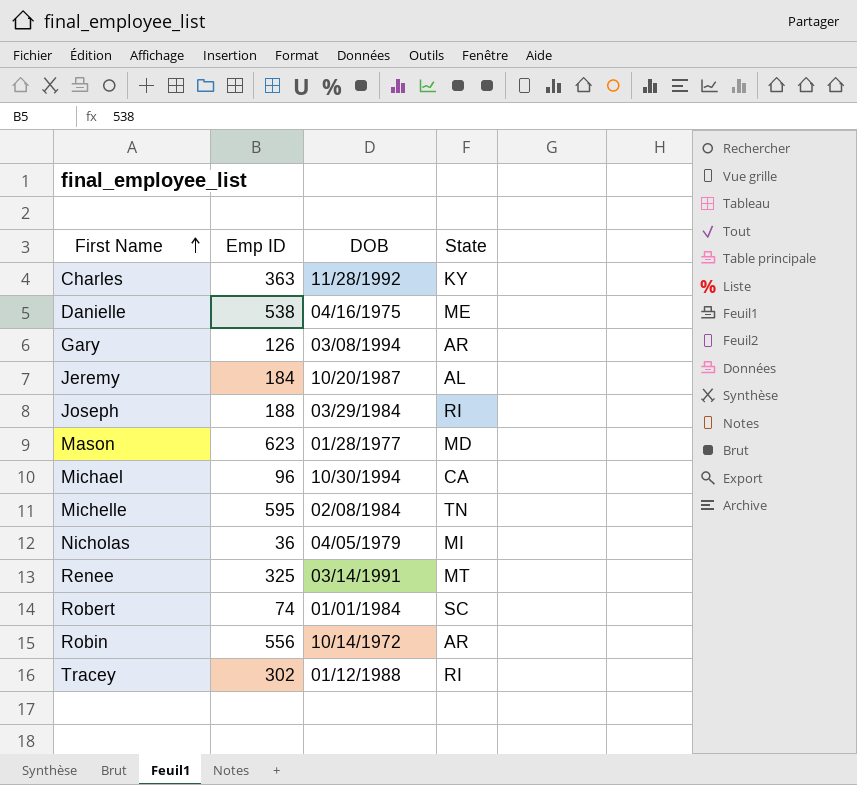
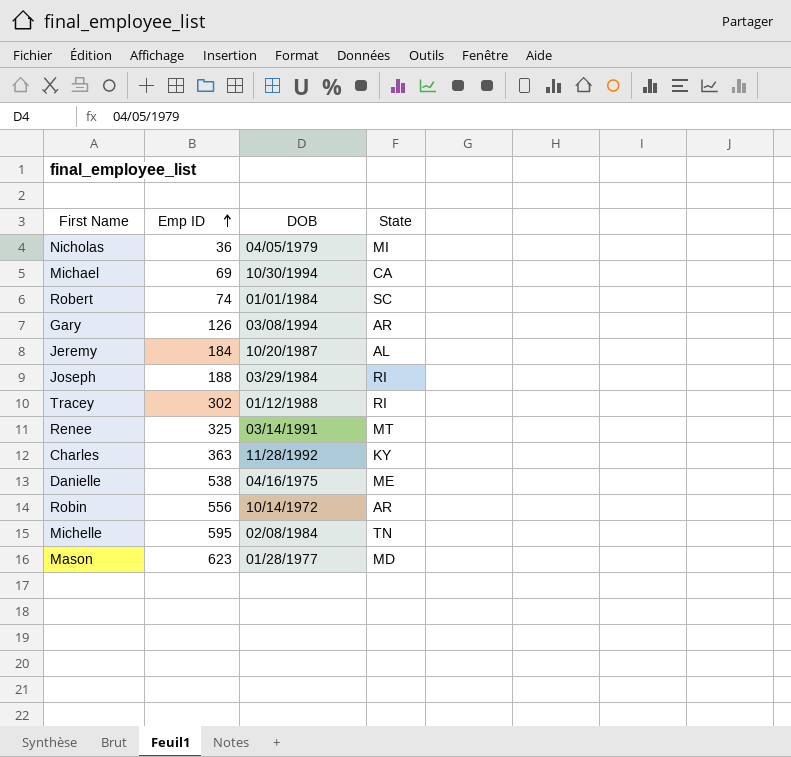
row order: First Name ascending -> Emp ID ascending
Michael | Emp ID: 96 -> 69

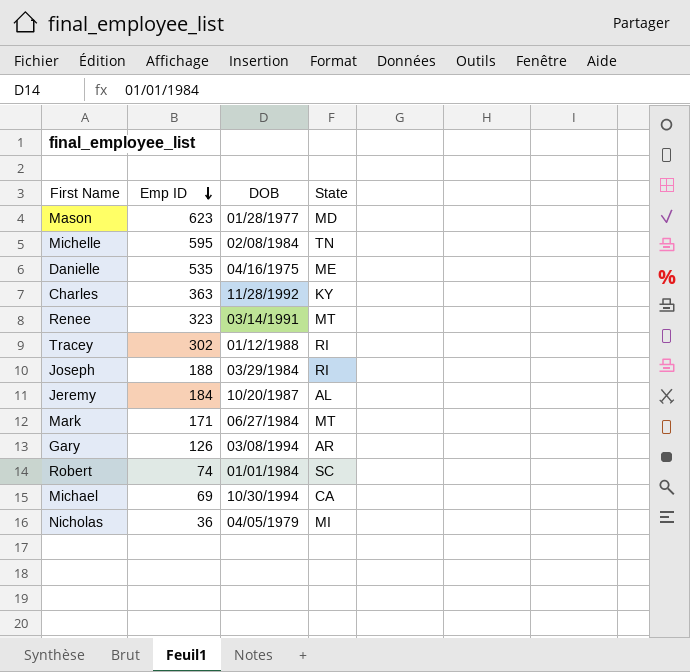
row order: Emp ID ascending -> Emp ID descending
row Robin: 556 | 10/14/1972 | AR -> none
Danielle | Emp ID: 538 -> 535
Renee | Emp ID: 325 -> 323
row Mark: none -> 171 | 06/27/1984 | MT

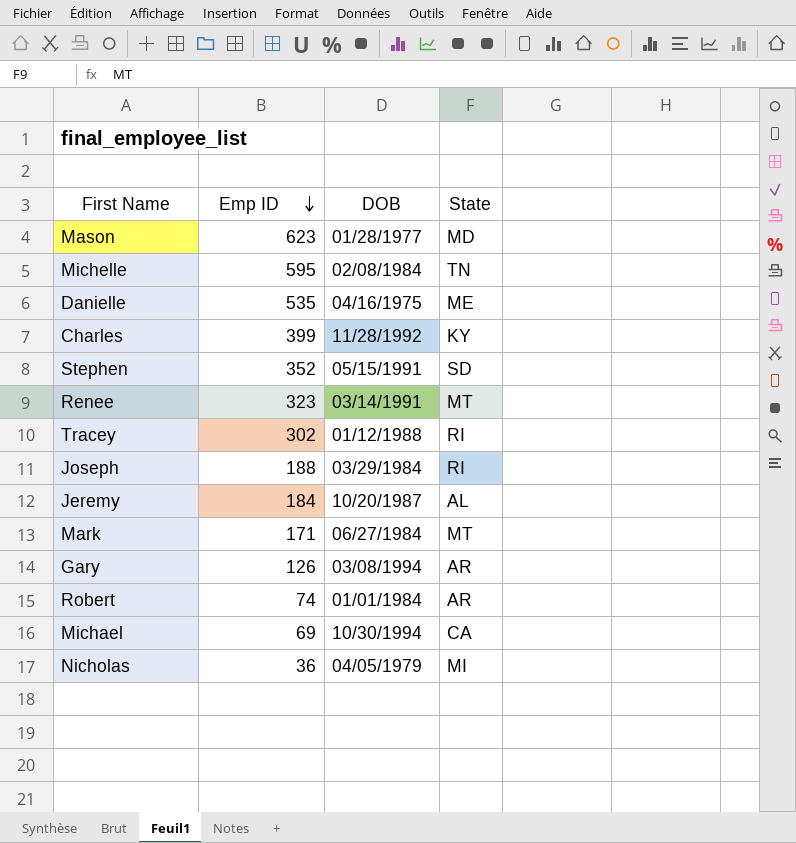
Charles | Emp ID: 363 -> 399
row Stephen: none -> 352 | 05/15/1991 | SD
Robert | State: SC -> AR

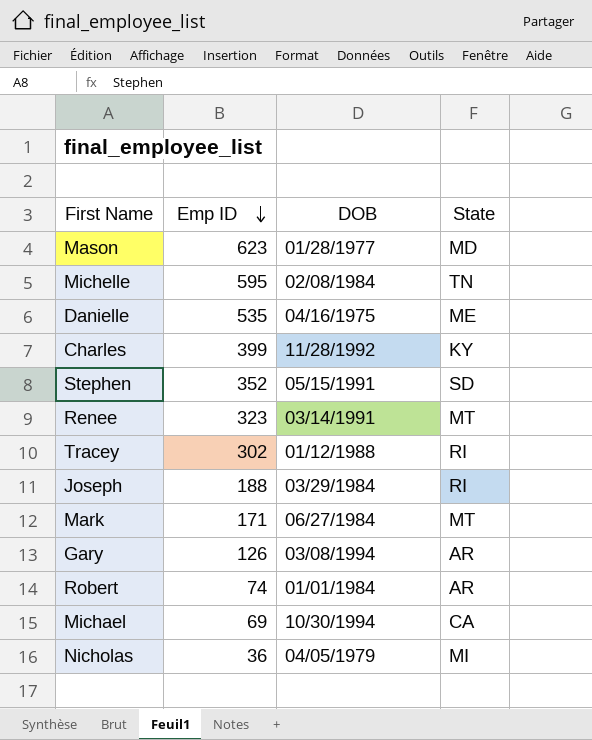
row Jeremy: 184 | 10/20/1987 | AL -> none

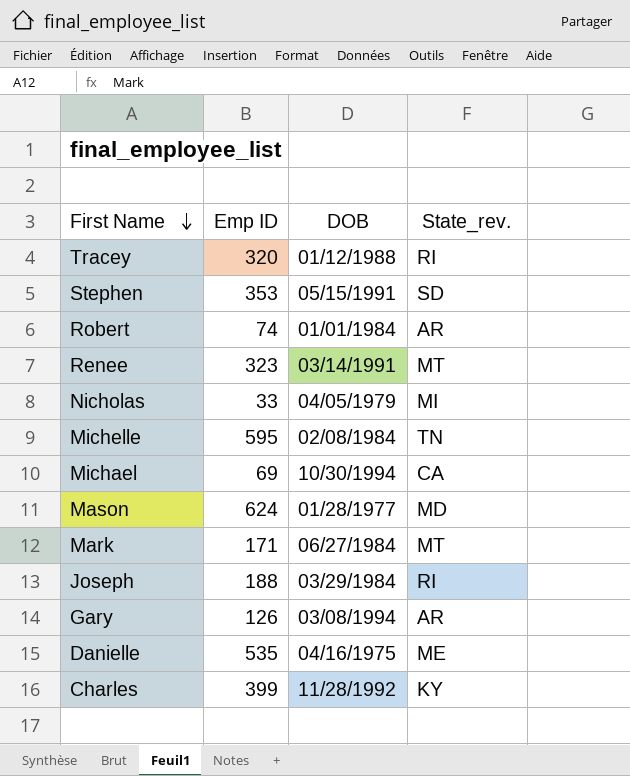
row order: Emp ID descending -> First Name descending
column name: State -> State_rev.
Tracey | Emp ID: 302 -> 320
Stephen | Emp ID: 352 -> 353
Nicholas | Emp ID: 36 -> 33
Mason | Emp ID: 623 -> 624

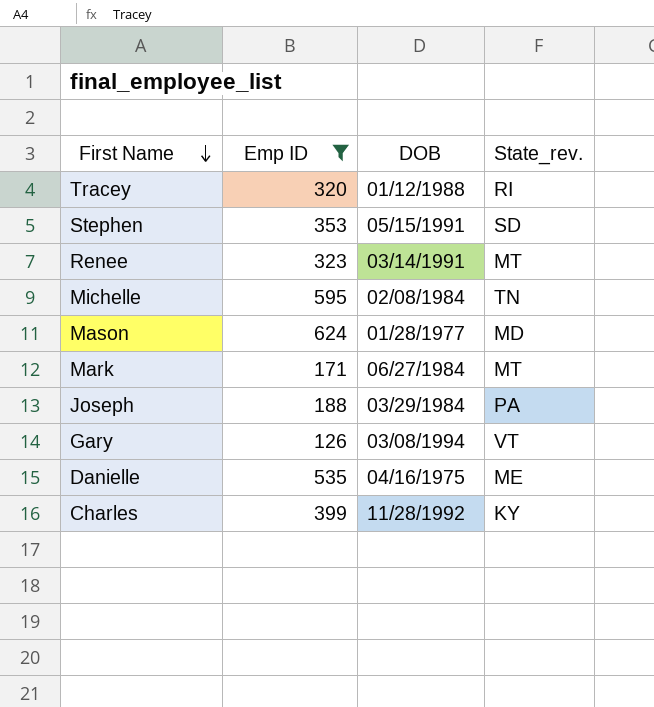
filter: none -> Emp ID >= 126
Joseph | State_rev.: RI -> PA
Gary | State_rev.: AR -> VT

